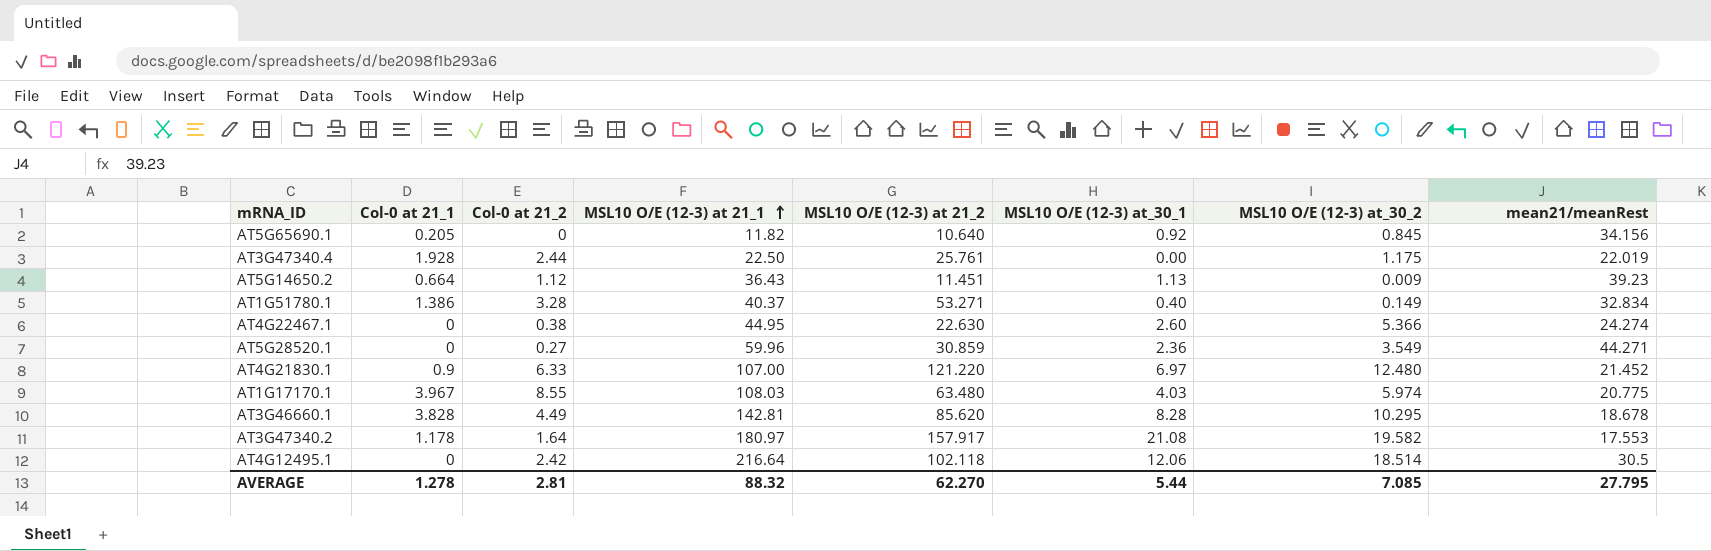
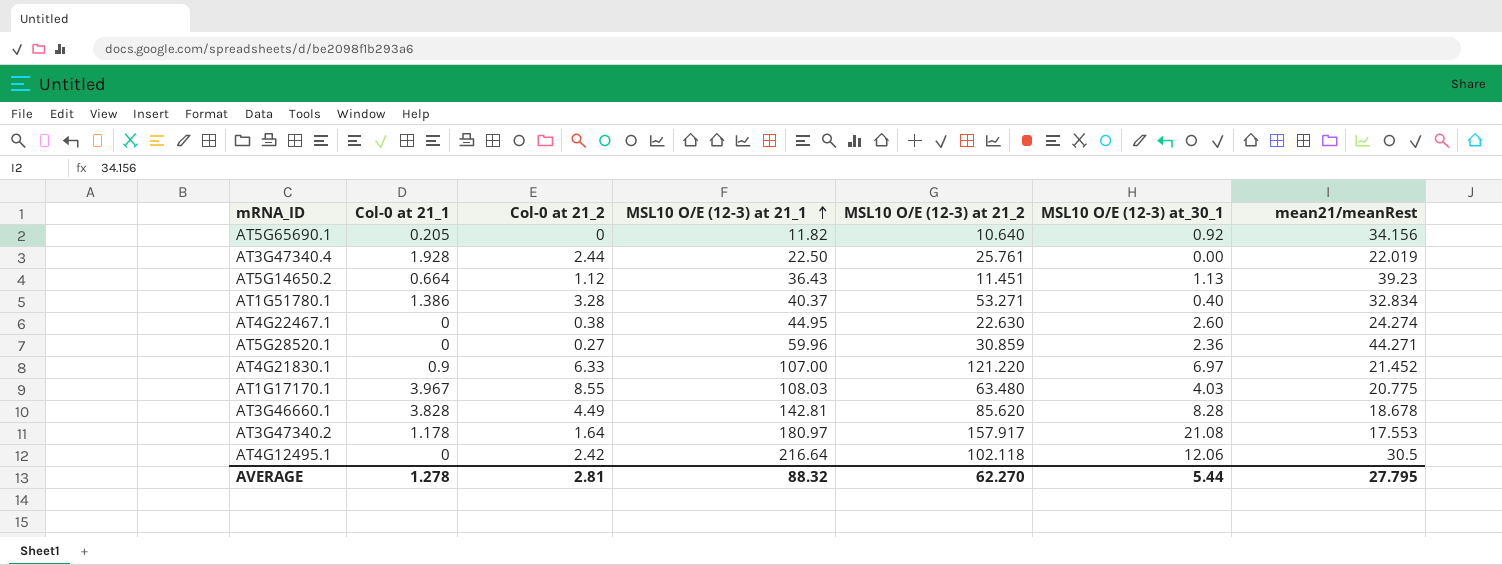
column MSL10 O/E (12-3) at_30_2 | position: 7 -> none

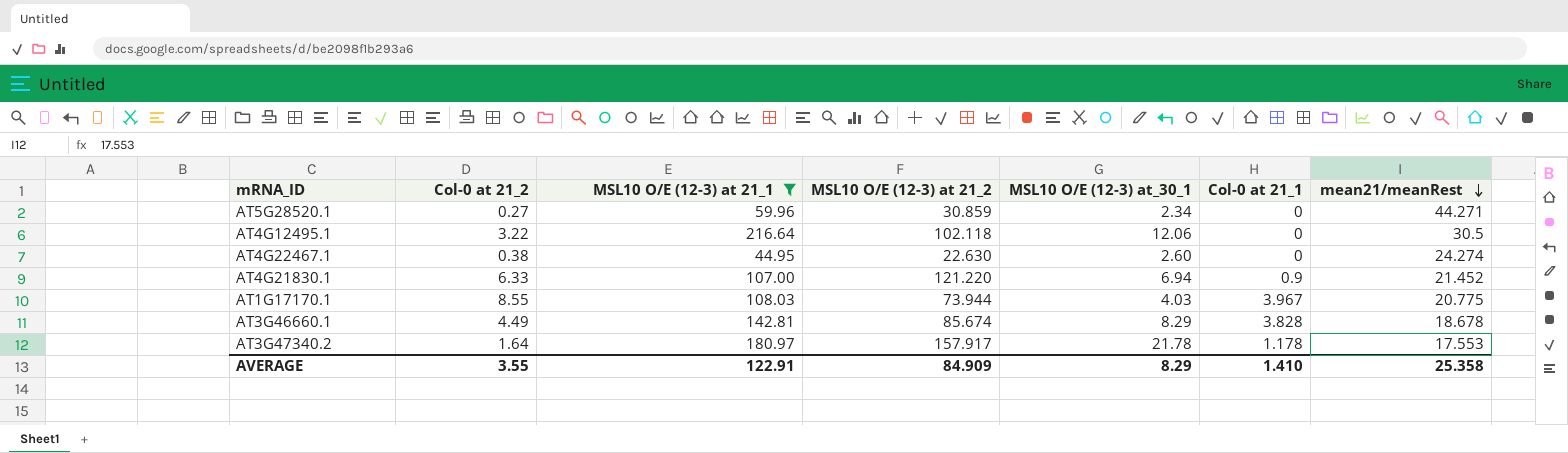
filter: none -> MSL10 O/E (12-3) at 21_1 >= 44.95
row order: MSL10 O/E (12-3) at 21_1 ascending -> mean21/meanRest descending
column Col-0 at 21_1 | position: 2 -> 6
AT5G28520.1 | MSL10 O/E (12-3) at_30_1: 2.36 -> 2.34
AT4G12495.1 | Col-0 at 21_2: 2.42 -> 3.22
AT4G21830.1 | MSL10 O/E (12-3) at_30_1: 6.97 -> 6.94
AT1G17170.1 | MSL10 O/E (12-3) at 21_2: 63.480 -> 73.944
AT3G46660.1 | MSL10 O/E (12-3) at 21_2: 85.620 -> 85.674
AT3G46660.1 | MSL10 O/E (12-3) at_30_1: 8.28 -> 8.29
AT3G47340.2 | MSL10 O/E (12-3) at_30_1: 21.08 -> 21.78
AVERAGE | Col-0 at 21_2: 2.81 -> 3.55
AVERAGE | MSL10 O/E (12-3) at 21_1: 88.32 -> 122.91
AVERAGE | MSL10 O/E (12-3) at 21_2: 62.270 -> 84.909
AVERAGE | MSL10 O/E (12-3) at_30_1: 5.44 -> 8.29
AVERAGE | Col-0 at 21_1: 1.278 -> 1.410
AVERAGE | mean21/meanRest: 27.795 -> 25.358

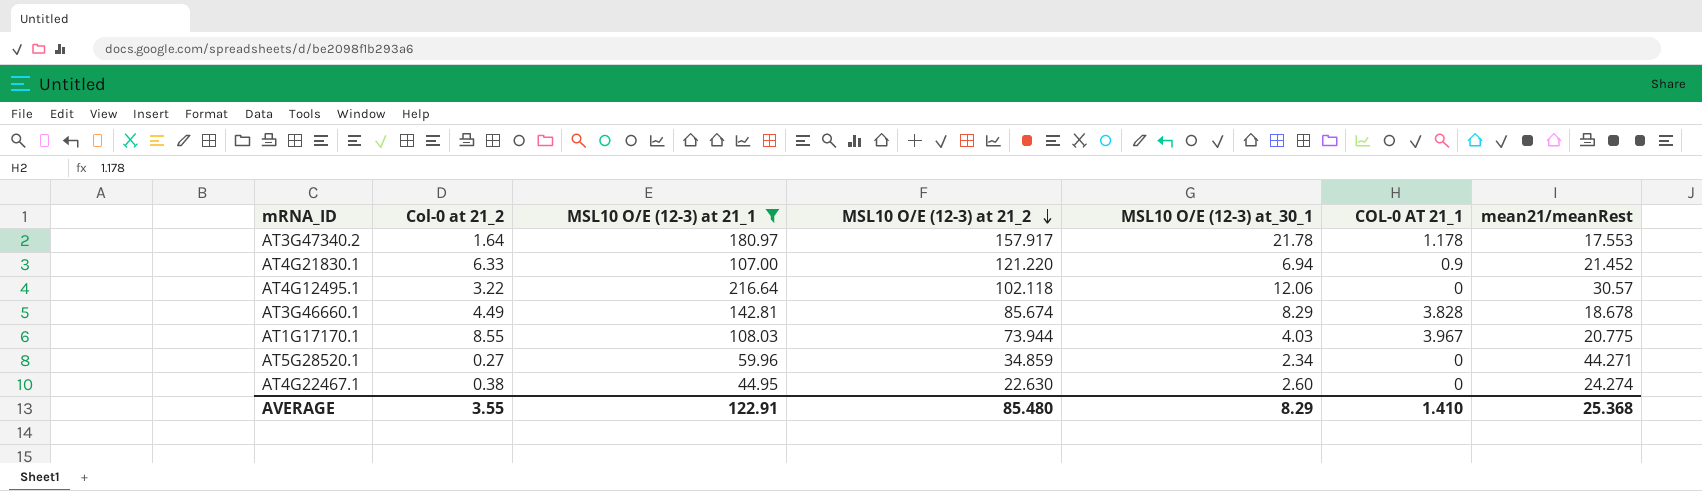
row order: mean21/meanRest descending -> MSL10 O/E (12-3) at 21_2 descending
column name: Col-0 at 21_1 -> COL-0 AT 21_1
AT4G12495.1 | mean21/meanRest: 30.5 -> 30.57
AT5G28520.1 | MSL10 O/E (12-3) at 21_2: 30.859 -> 34.859
AVERAGE | MSL10 O/E (12-3) at 21_2: 84.909 -> 85.480
AVERAGE | mean21/meanRest: 25.358 -> 25.368

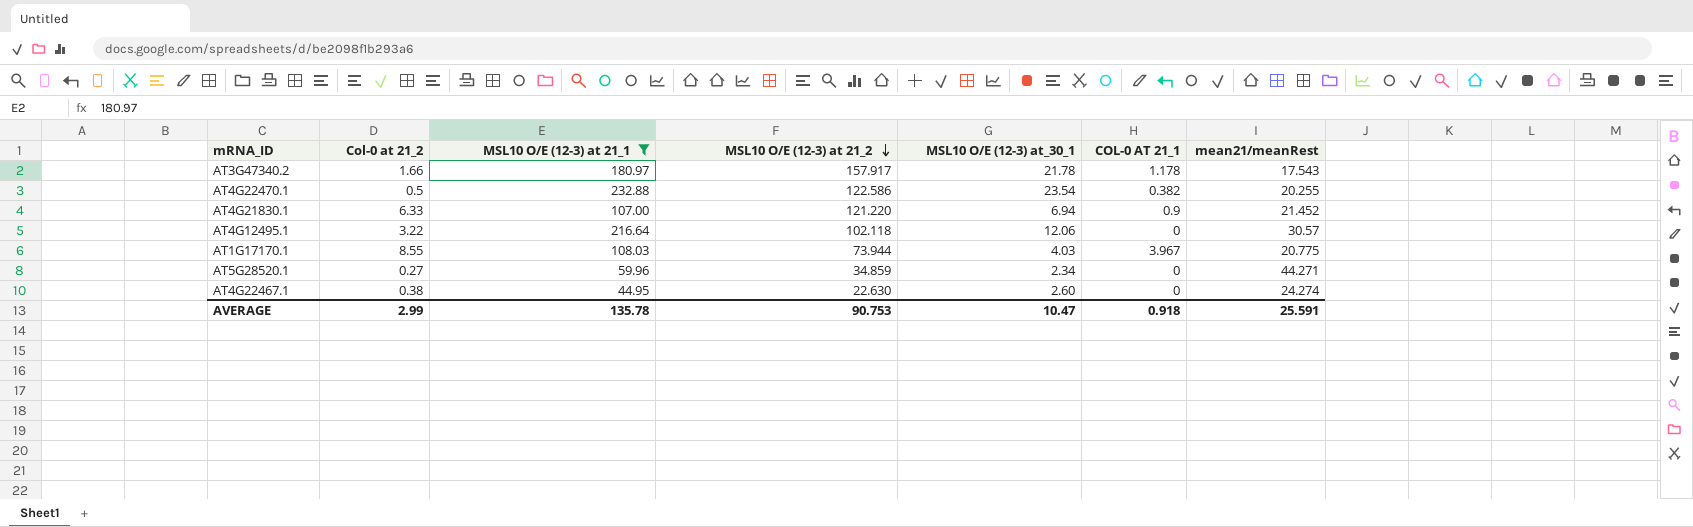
row AT3G46660.1: 4.49 | 142.81 | 85.674 | 8.29 | 3.828 | 18.678 -> none
AT3G47340.2 | Col-0 at 21_2: 1.64 -> 1.66
AT3G47340.2 | mean21/meanRest: 17.553 -> 17.543
row AT4G22470.1: none -> 0.5 | 232.88 | 122.586 | 23.54 | 0.382 | 20.255
AVERAGE | Col-0 at 21_2: 3.55 -> 2.99
AVERAGE | MSL10 O/E (12-3) at 21_1: 122.91 -> 135.78
AVERAGE | MSL10 O/E (12-3) at 21_2: 85.480 -> 90.753
AVERAGE | MSL10 O/E (12-3) at_30_1: 8.29 -> 10.47
AVERAGE | COL-0 AT 21_1: 1.410 -> 0.918
AVERAGE | mean21/meanRest: 25.368 -> 25.591

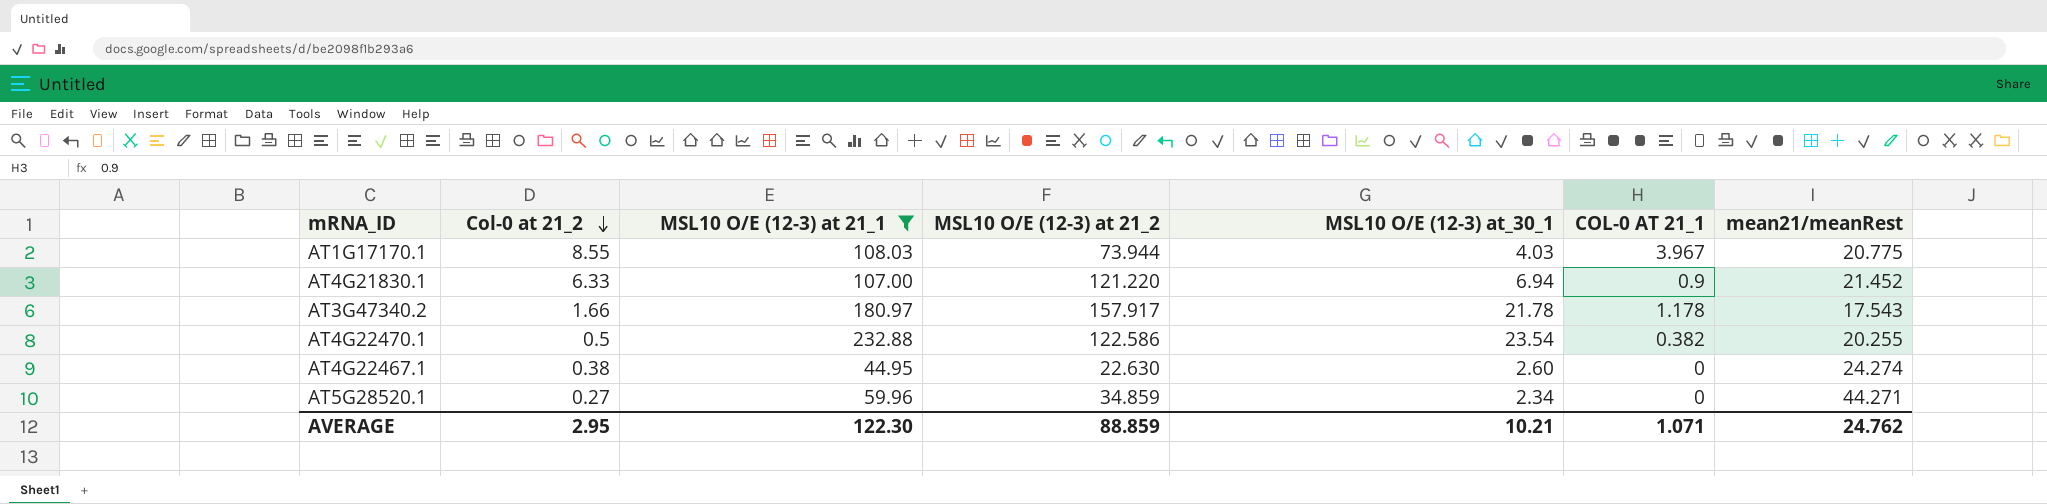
row order: MSL10 O/E (12-3) at 21_2 descending -> Col-0 at 21_2 descending
row AT4G12495.1: 3.22 | 216.64 | 102.118 | 12.06 | 0 | 30.57 -> none
AVERAGE | Col-0 at 21_2: 2.99 -> 2.95
AVERAGE | MSL10 O/E (12-3) at 21_1: 135.78 -> 122.30
AVERAGE | MSL10 O/E (12-3) at 21_2: 90.753 -> 88.859
AVERAGE | MSL10 O/E (12-3) at_30_1: 10.47 -> 10.21
AVERAGE | COL-0 AT 21_1: 0.918 -> 1.071
AVERAGE | mean21/meanRest: 25.591 -> 24.762

